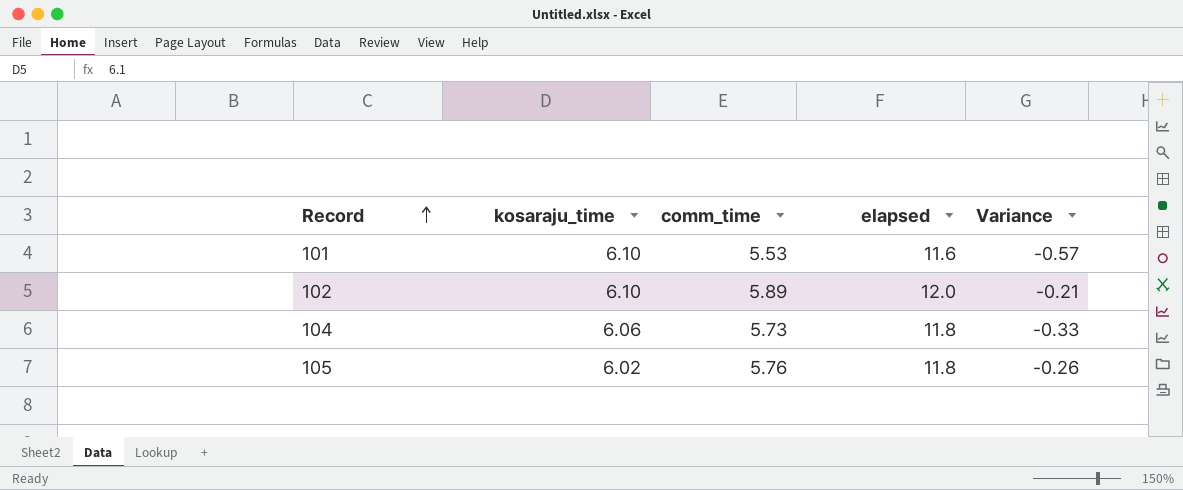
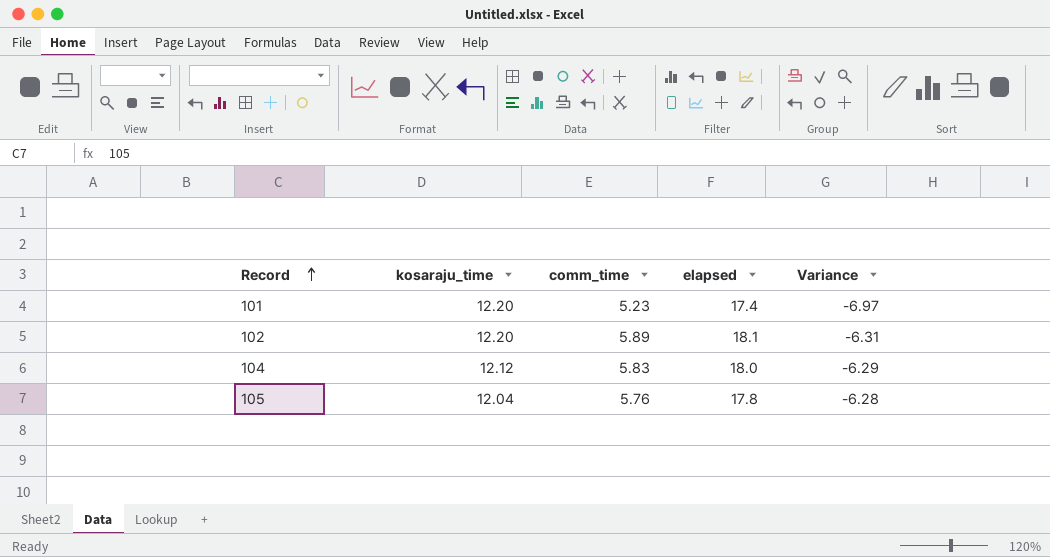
101 | kosaraju_time: 6.10 -> 12.20
101 | comm_time: 5.53 -> 5.23
101 | elapsed: 11.6 -> 17.4
101 | Variance: -0.57 -> -6.97
102 | kosaraju_time: 6.10 -> 12.20
102 | elapsed: 12.0 -> 18.1
102 | Variance: -0.21 -> -6.31
104 | kosaraju_time: 6.06 -> 12.12
104 | comm_time: 5.73 -> 5.83
104 | elapsed: 11.8 -> 18.0
104 | Variance: -0.33 -> -6.29
105 | kosaraju_time: 6.02 -> 12.04
105 | elapsed: 11.8 -> 17.8
105 | Variance: -0.26 -> -6.28

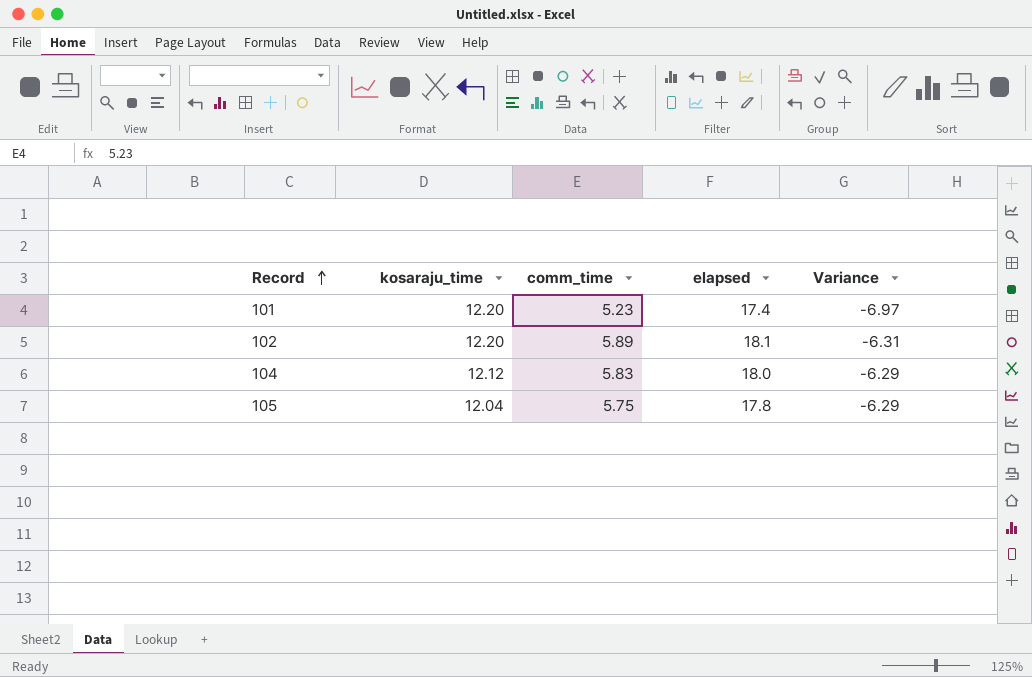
105 | comm_time: 5.76 -> 5.75
105 | Variance: -6.28 -> -6.29

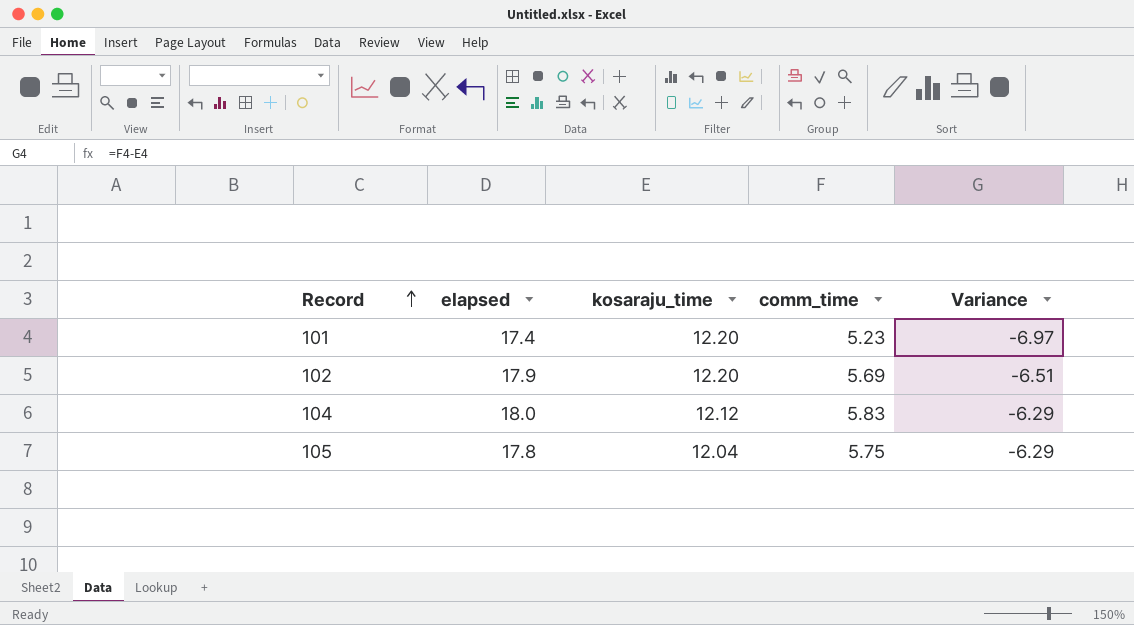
column elapsed | position: 4 -> 2
102 | elapsed: 18.1 -> 17.9
102 | comm_time: 5.89 -> 5.69
102 | Variance: -6.31 -> -6.51

